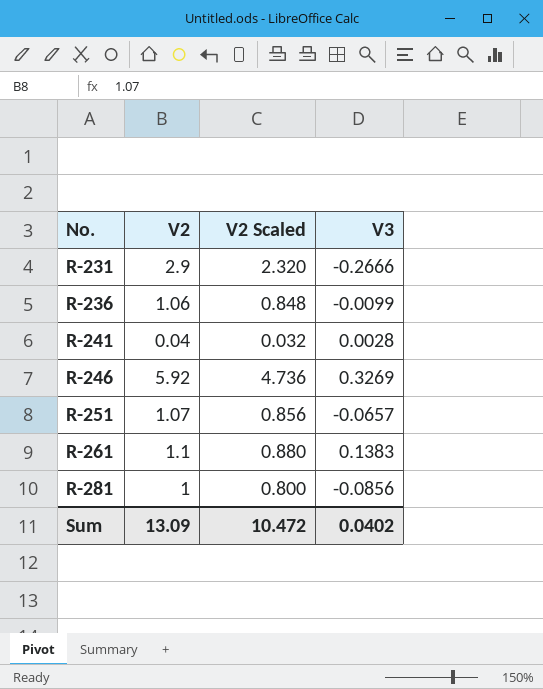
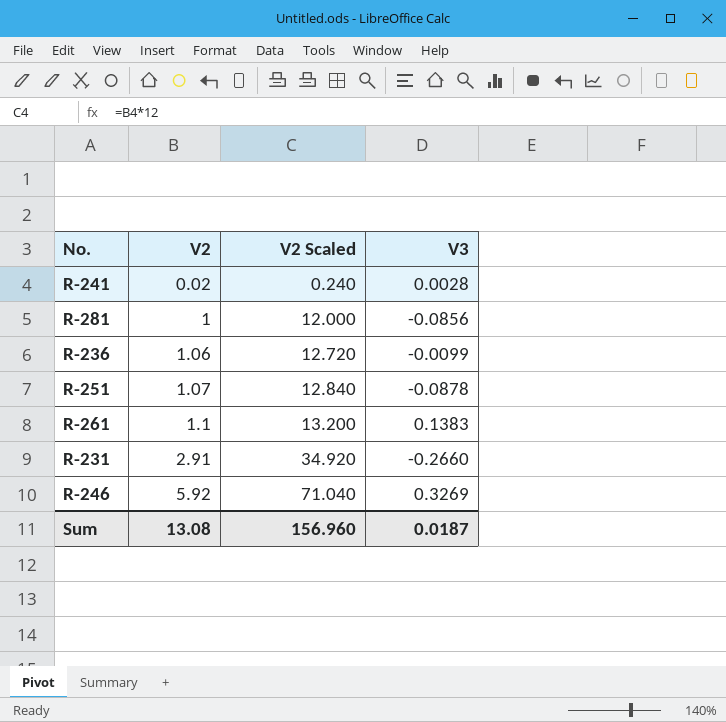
row order: No. ascending -> V2 ascending
column V2 Scaled | formula: [V2] * 0.8 -> [V2] * 12
R-241 | V2: 0.04 -> 0.02
R-251 | V3: -0.0657 -> -0.0878
R-231 | V2: 2.9 -> 2.91
R-231 | V3: -0.2666 -> -0.2660
Sum | V2: 13.09 -> 13.08
Sum | V2 Scaled: 10.472 -> 156.960
Sum | V3: 0.0402 -> 0.0187

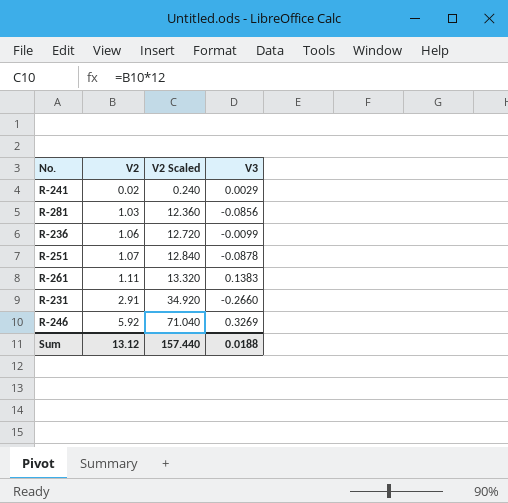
R-241 | V3: 0.0028 -> 0.0029
R-281 | V2: 1 -> 1.03
R-281 | V2 Scaled: 12.000 -> 12.360
R-261 | V2: 1.1 -> 1.11
R-261 | V2 Scaled: 13.200 -> 13.320
Sum | V2: 13.08 -> 13.12
Sum | V2 Scaled: 156.960 -> 157.440
Sum | V3: 0.0187 -> 0.0188

